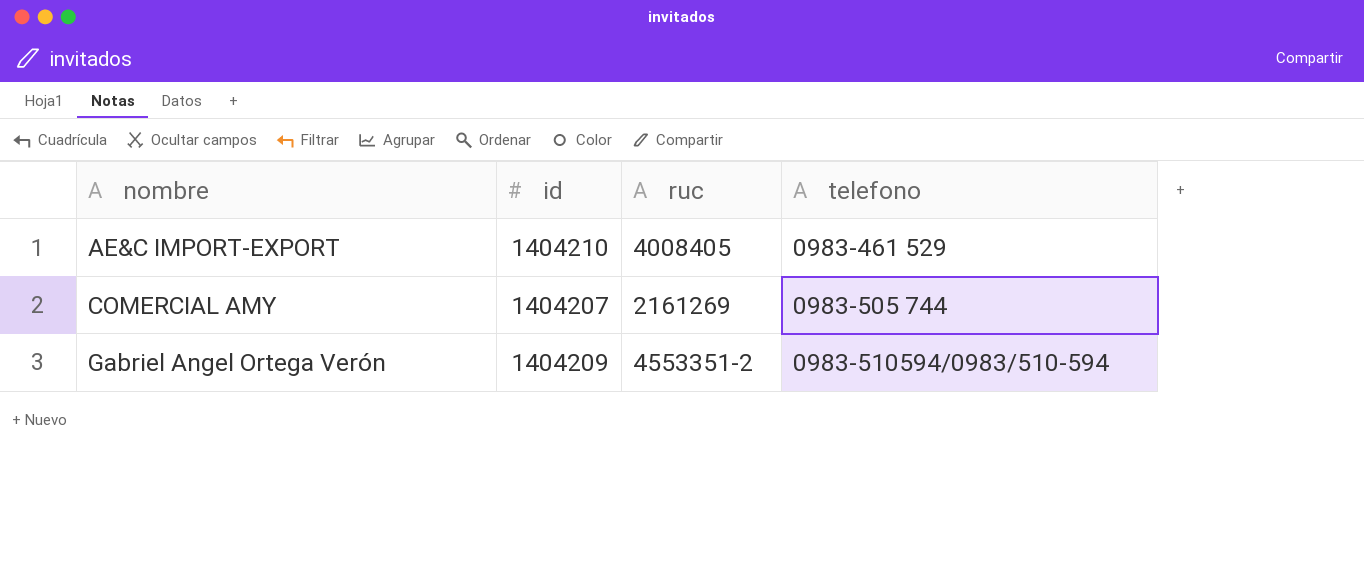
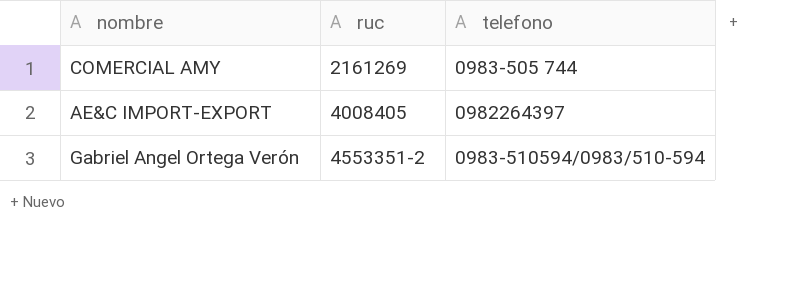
row order: nombre ascending -> ruc ascending
column id | position: 2 -> none
AE&C IMPORT-EXPORT | telefono: 0983-461 529 -> 0982264397

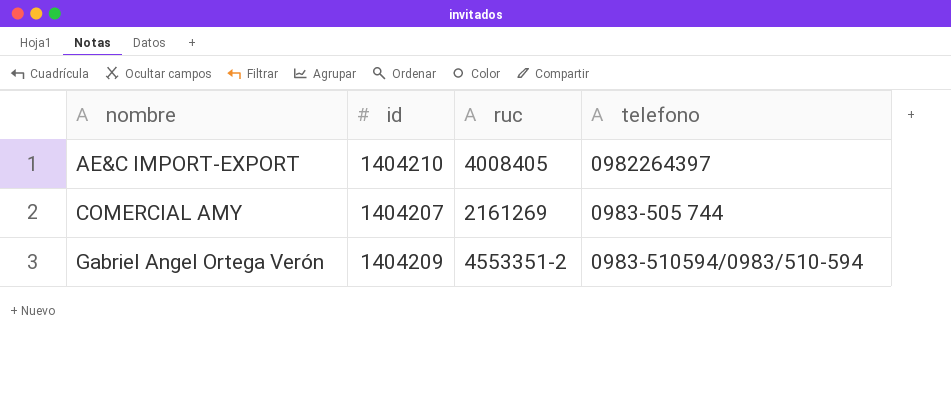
row order: ruc ascending -> nombre ascending
column id | position: none -> 2

